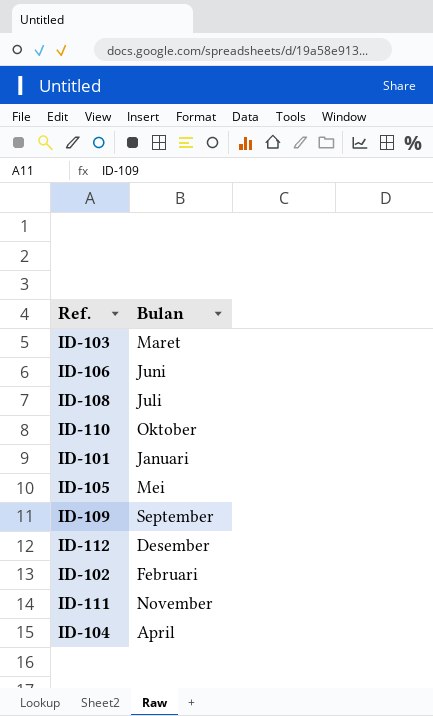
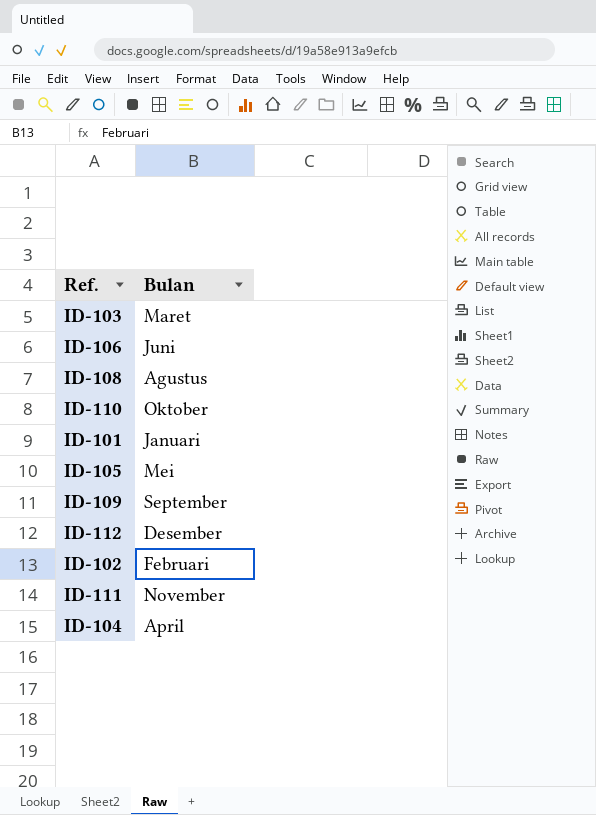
ID-108 | Bulan: Juli -> Agustus

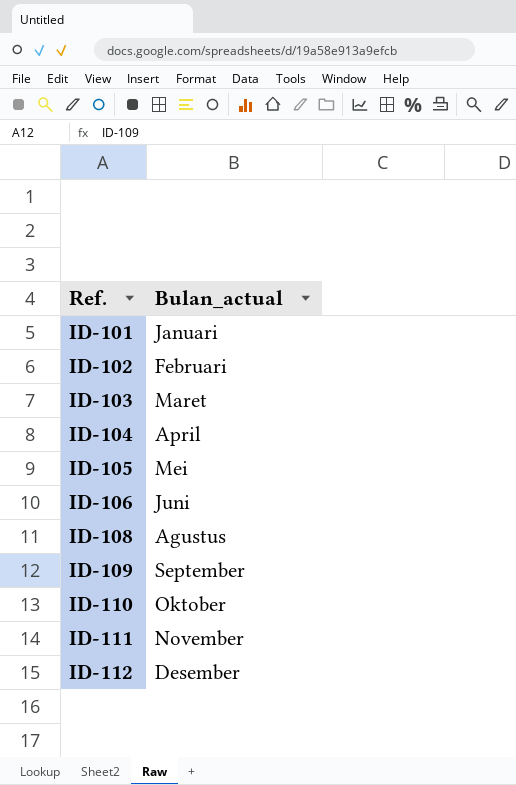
row order: none -> Ref. ascending
column name: Bulan -> Bulan_actual

